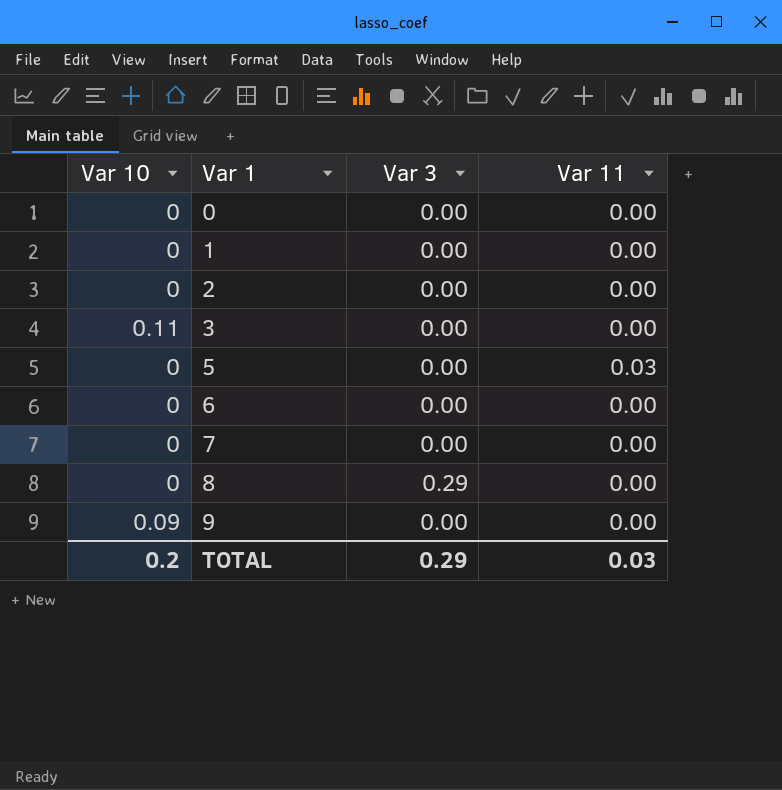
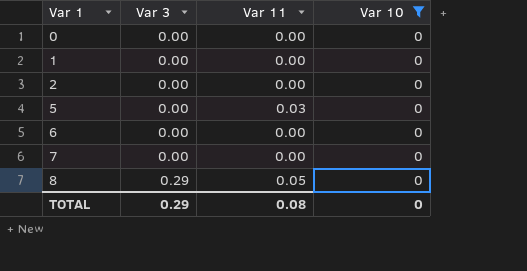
filter: none -> Var 10 = 0
column Var 10 | position: 1 -> 4
8 | Var 11: 0.00 -> 0.05
TOTAL | Var 11: 0.03 -> 0.08
TOTAL | Var 10: 0.2 -> 0

